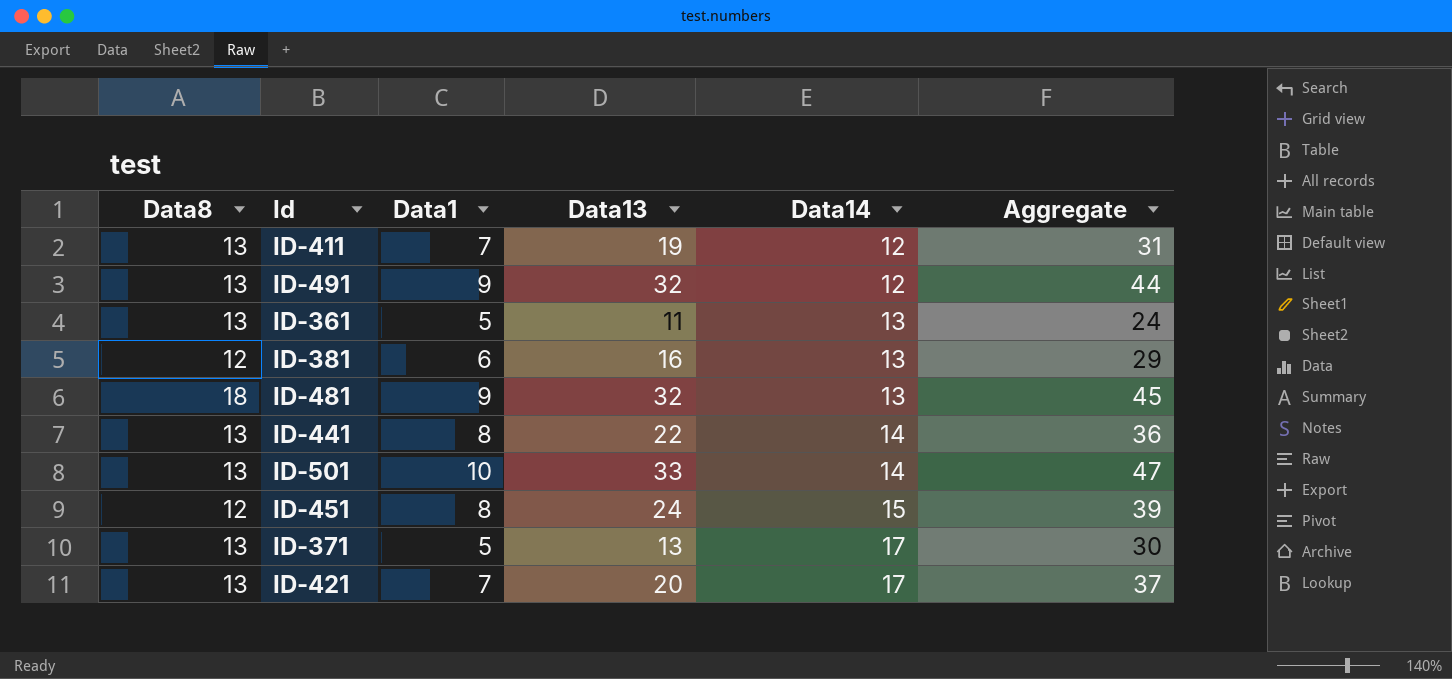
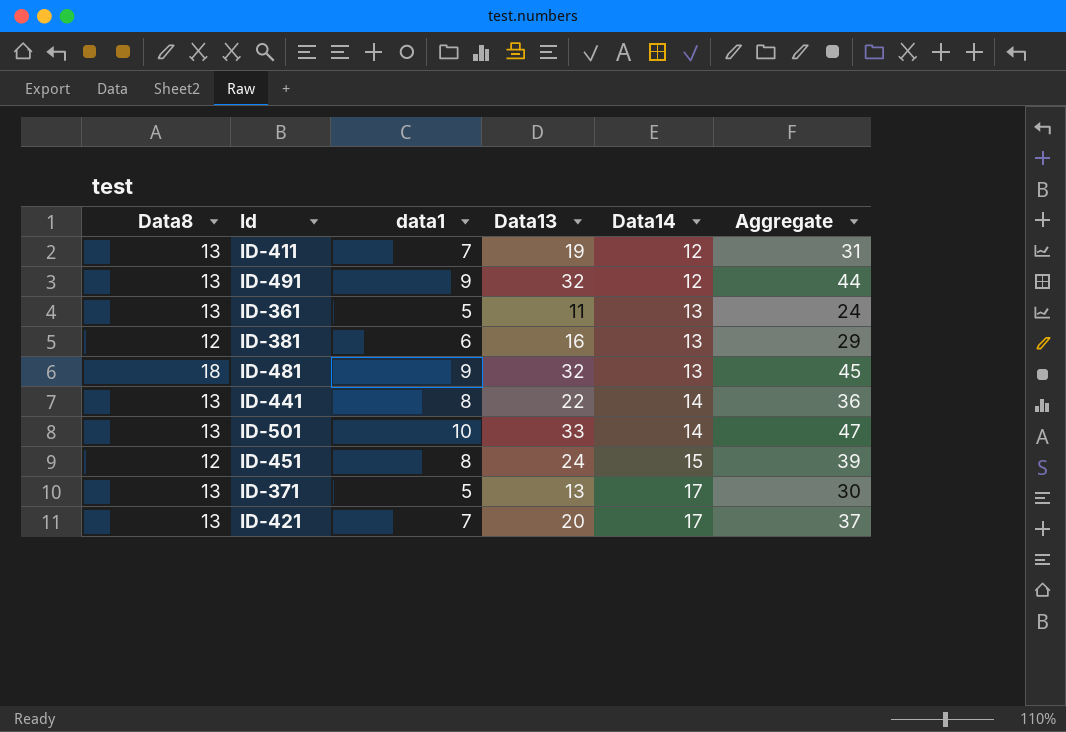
column name: Data1 -> data1

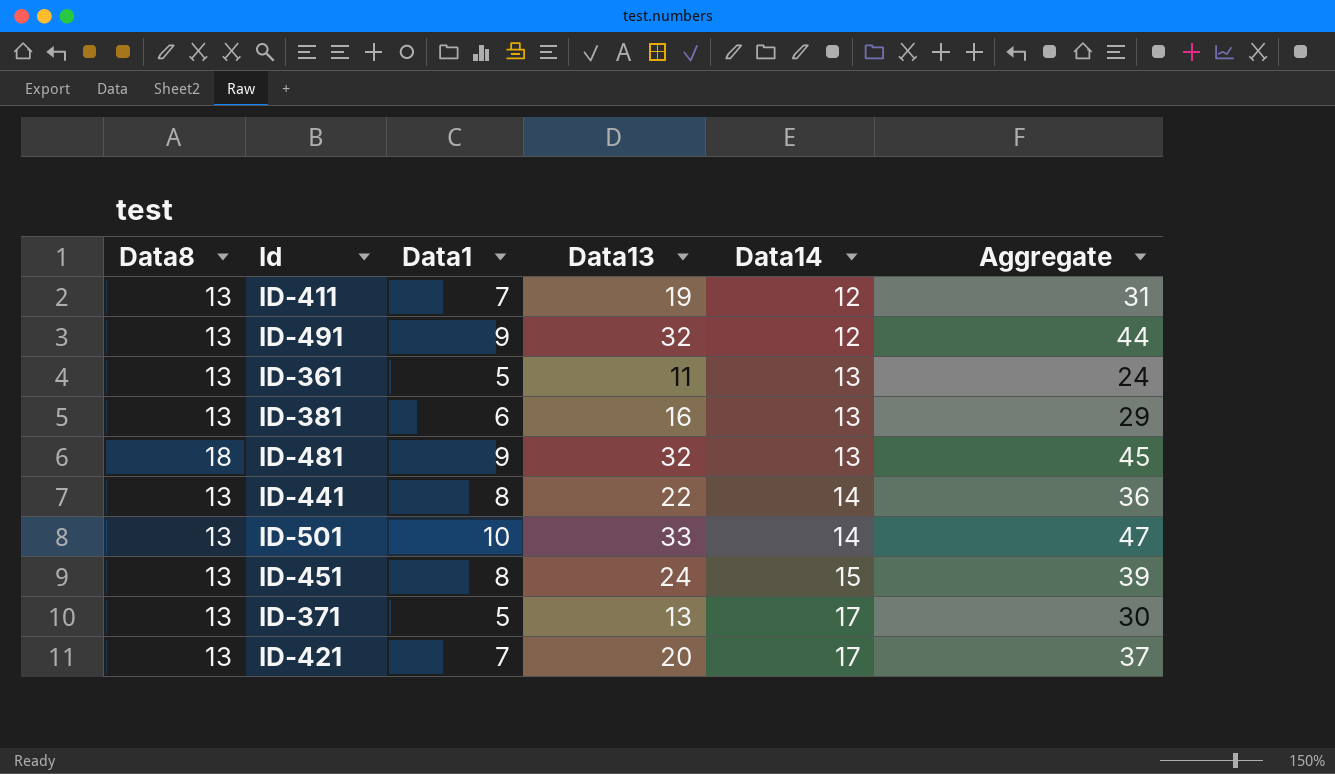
column name: data1 -> Data1
ID-381 | Data8: 12 -> 13
ID-451 | Data8: 12 -> 13

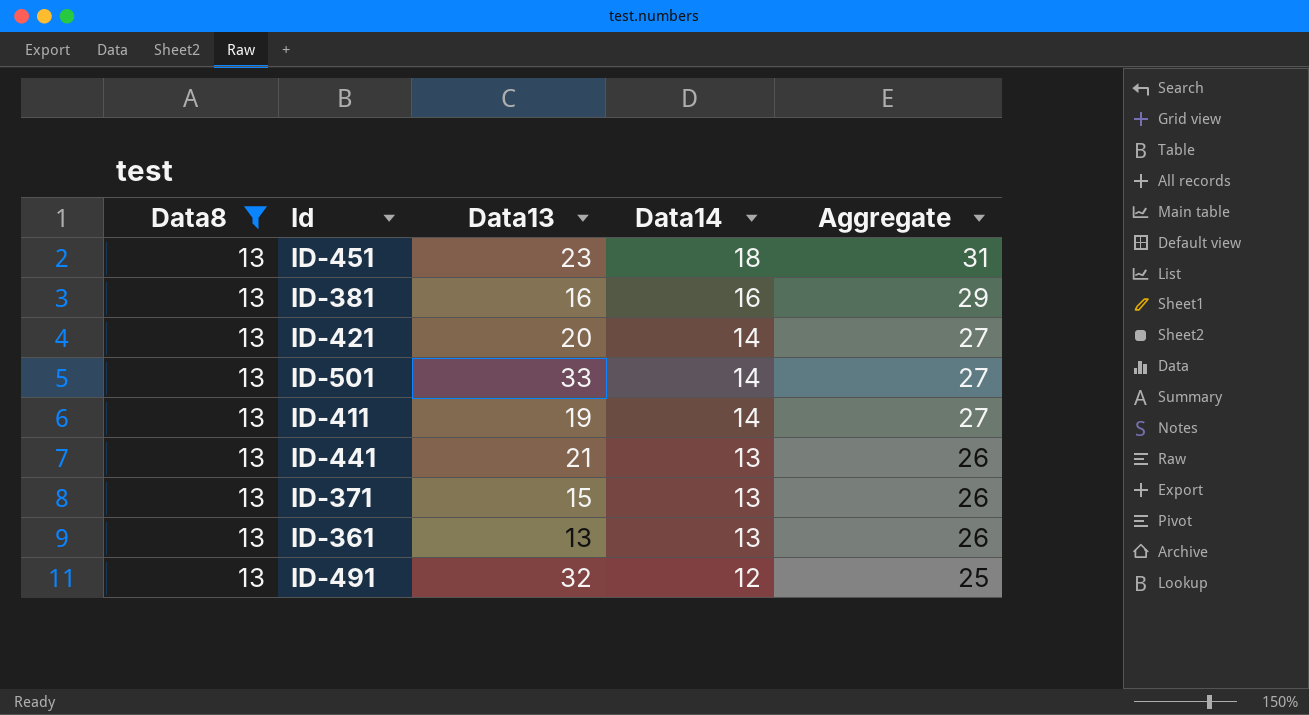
filter: none -> Data8 = 13
row order: Data14 ascending -> Data14 descending
column Data1 | position: 3 -> none
column Aggregate | formula: [Data13] + [Data14] -> [Data8] + [Data14]
ID-451 | Data13: 24 -> 23
ID-451 | Data14: 15 -> 18
ID-381 | Data14: 13 -> 16
ID-421 | Data14: 17 -> 14
ID-411 | Data14: 12 -> 14
ID-441 | Data13: 22 -> 21
ID-441 | Data14: 14 -> 13
ID-371 | Data13: 13 -> 15
ID-371 | Data14: 17 -> 13
ID-361 | Data13: 11 -> 13

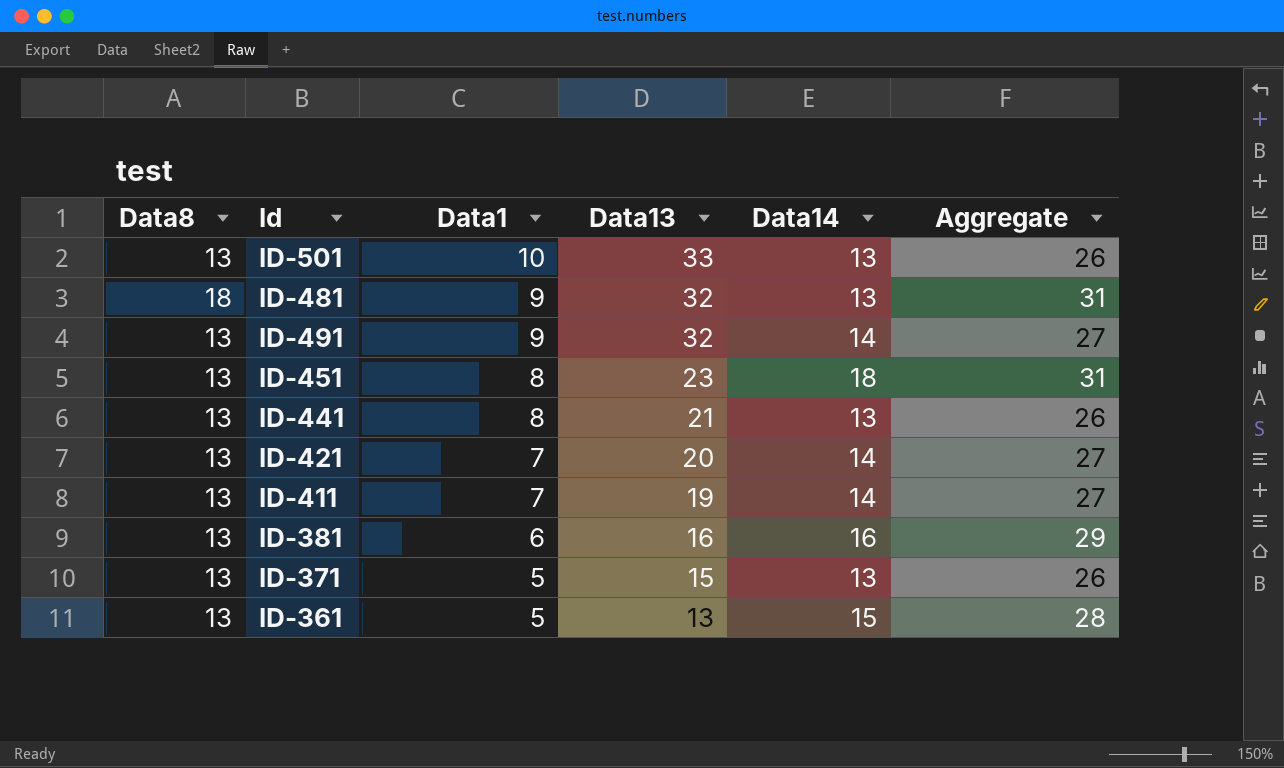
filter: Data8 = 13 -> none
row order: Data14 descending -> Data1 descending
column Data1 | position: none -> 3
ID-501 | Data14: 14 -> 13
ID-501 | Aggregate: 27 -> 26
ID-491 | Data14: 12 -> 14
ID-491 | Aggregate: 25 -> 27
ID-361 | Data14: 13 -> 15
ID-361 | Aggregate: 26 -> 28

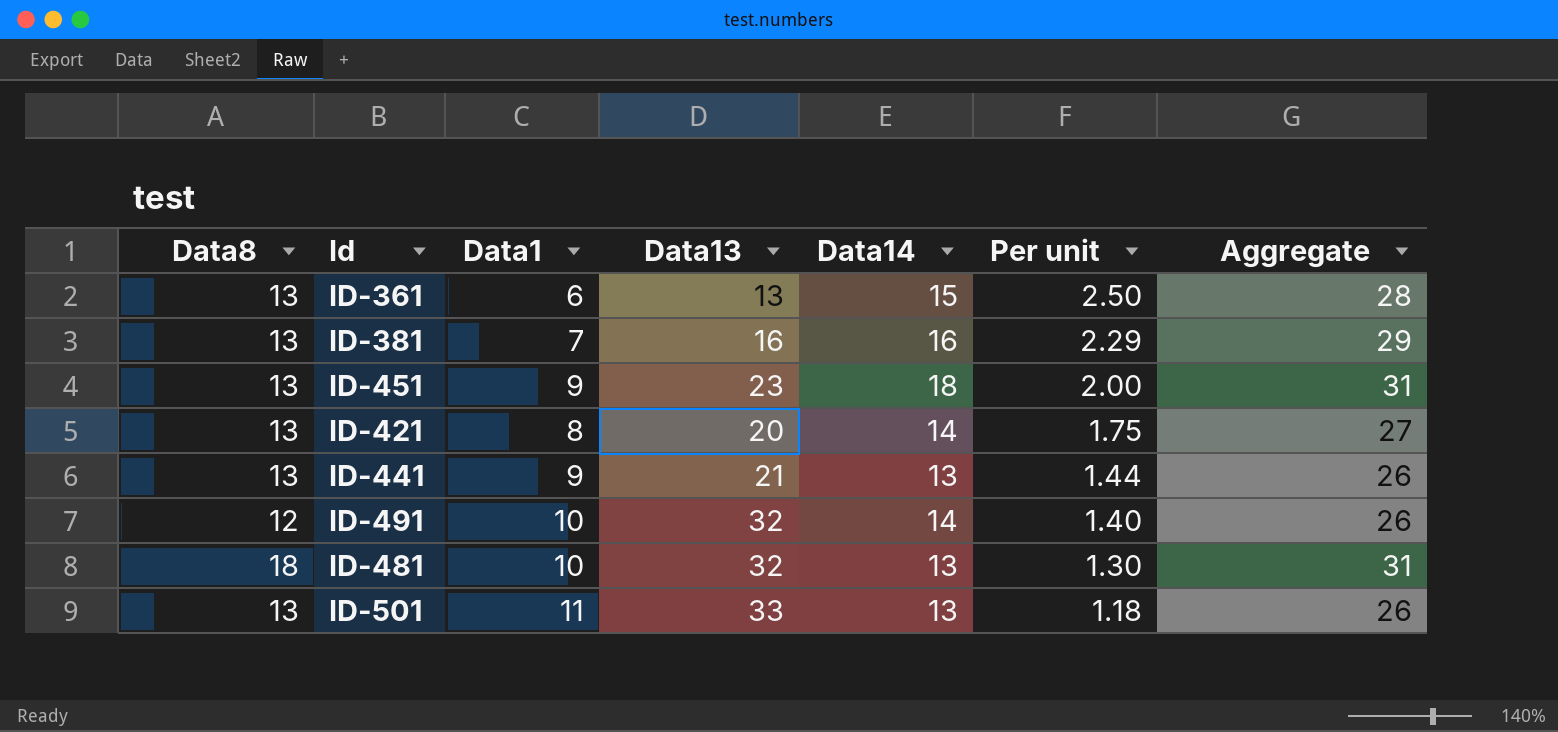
row order: Data1 descending -> Per unit descending
column Per unit | formula: none -> [Data14] / [Data1]
row ID-411: 13 | 7 | 19 | 14 | 27 -> none
row ID-371: 13 | 5 | 15 | 13 | 26 -> none
ID-361 | Data1: 5 -> 6
ID-381 | Data1: 6 -> 7
ID-451 | Data1: 8 -> 9
ID-421 | Data1: 7 -> 8
ID-441 | Data1: 8 -> 9
ID-491 | Data8: 13 -> 12
ID-491 | Data1: 9 -> 10
ID-491 | Aggregate: 27 -> 26
ID-481 | Data1: 9 -> 10
ID-501 | Data1: 10 -> 11

